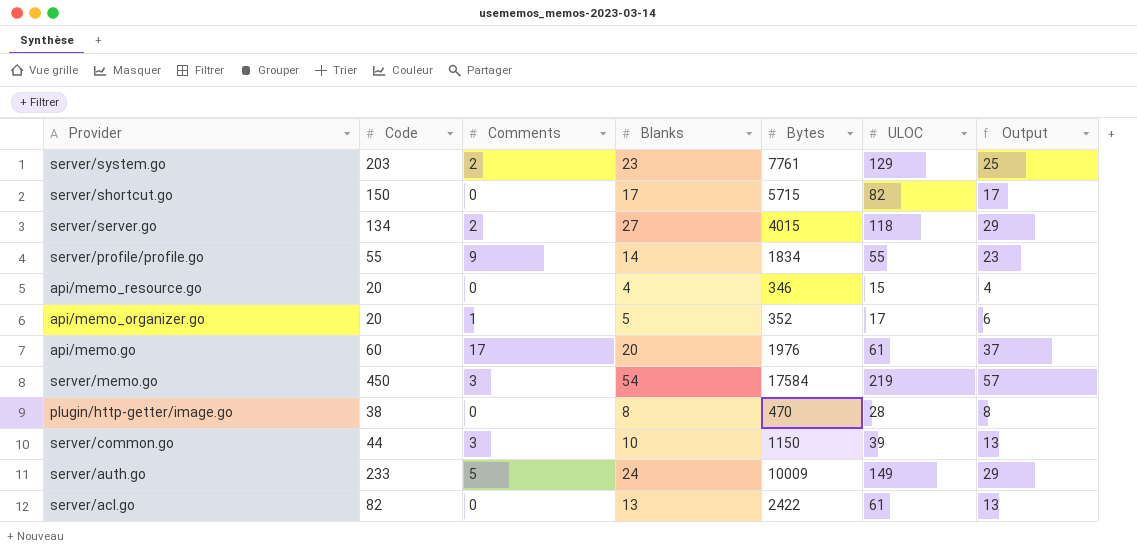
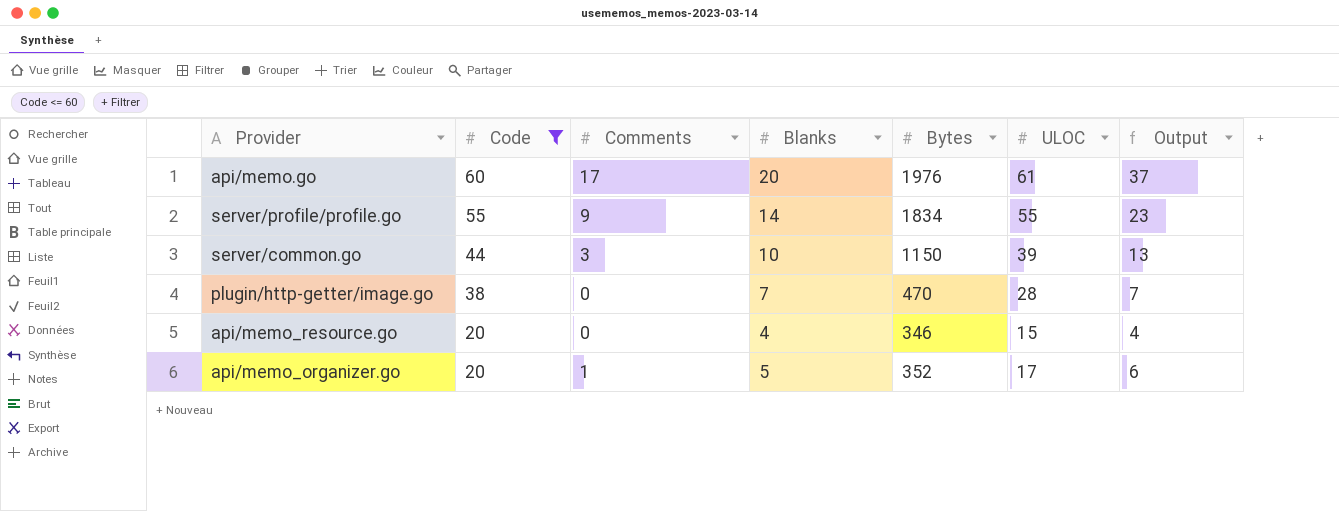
filter: none -> Code <= 60
row order: none -> Code descending
plugin/http-getter/image.go | Blanks: 8 -> 7
plugin/http-getter/image.go | Output: 8 -> 7

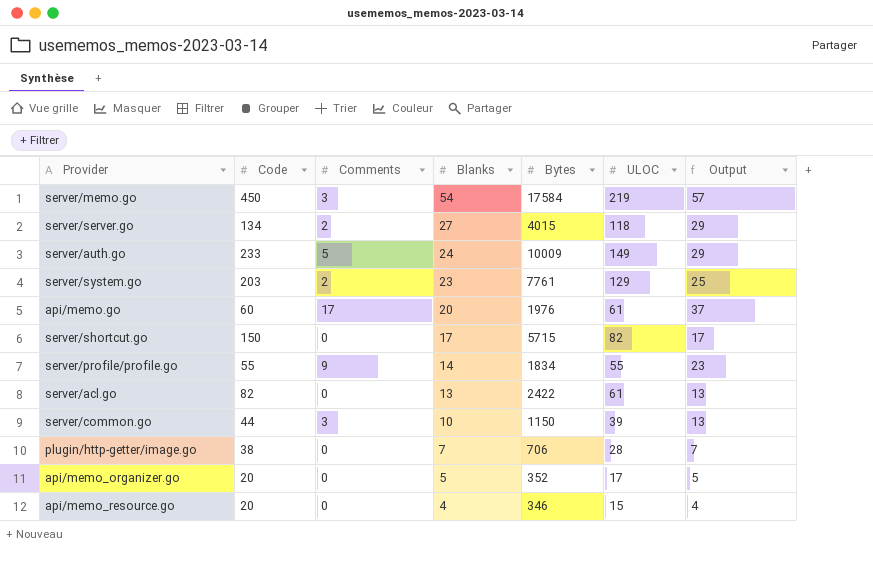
filter: Code <= 60 -> none
row order: Code descending -> Blanks descending
plugin/http-getter/image.go | Bytes: 470 -> 706
api/memo_organizer.go | Comments: 1 -> 0
api/memo_organizer.go | Output: 6 -> 5

